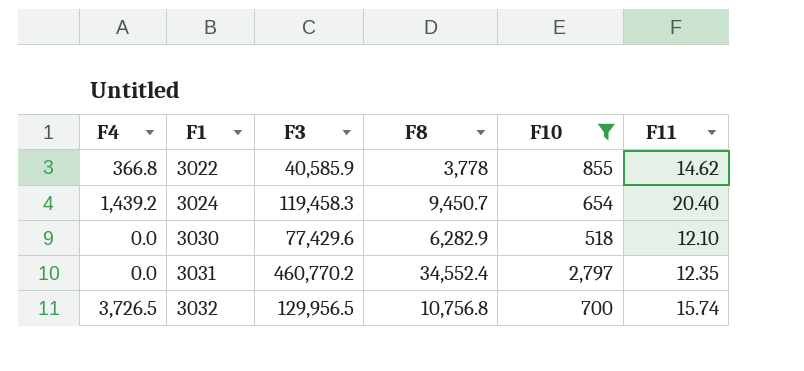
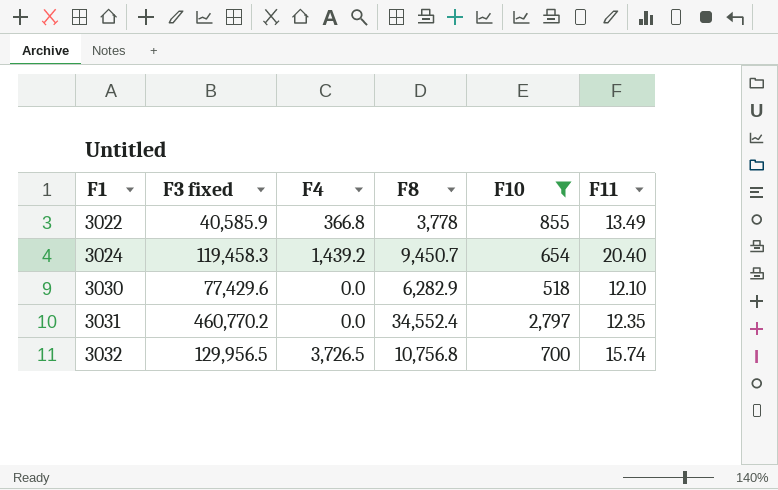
column name: F3 -> F3 fixed
column F4 | position: 1 -> 3
3022 | F11: 14.62 -> 13.49

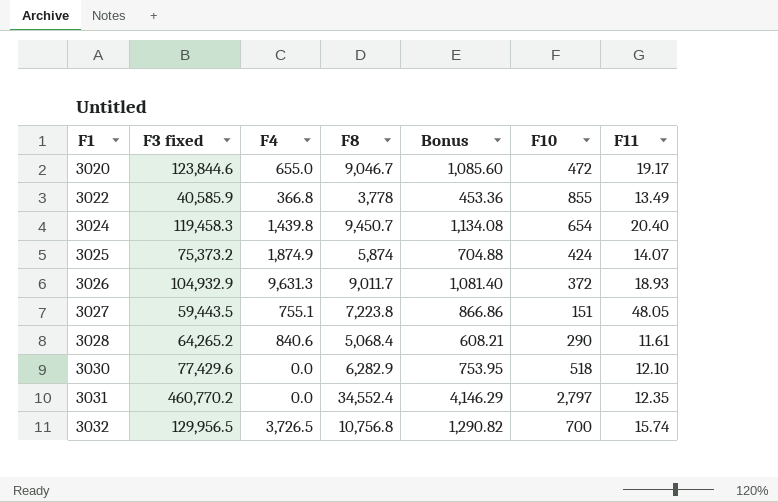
filter: F10 >= 518 -> none
column Bonus | formula: none -> [F8] * 0.12
3024 | F4: 1,439.2 -> 1,439.8

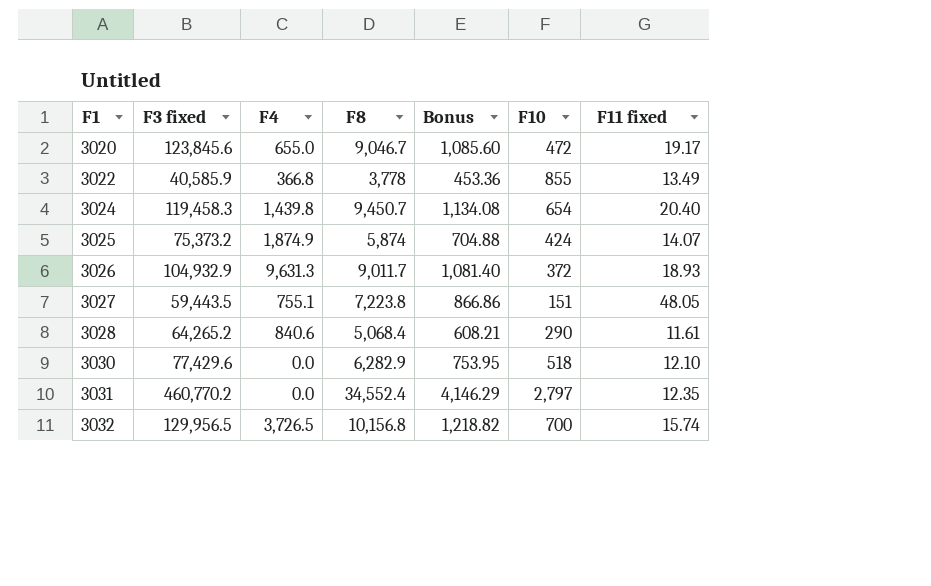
column name: F11 -> F11 fixed
3020 | F3 fixed: 123,844.6 -> 123,845.6
3032 | F8: 10,756.8 -> 10,156.8
3032 | Bonus: 1,290.82 -> 1,218.82

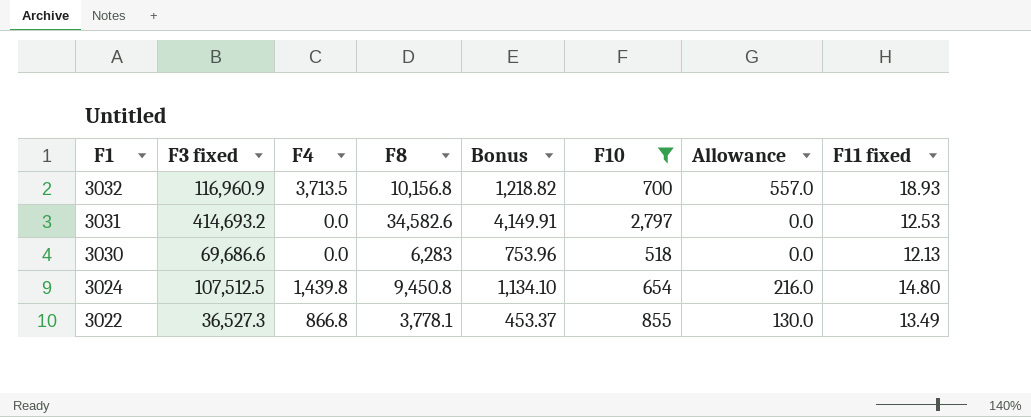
filter: none -> F10 >= 518
row order: F1 ascending -> F1 descending
column Allowance | formula: none -> [F4] * 0.15
3032 | F3 fixed: 129,956.5 -> 116,960.9
3032 | F4: 3,726.5 -> 3,713.5
3032 | F11 fixed: 15.74 -> 18.93
3031 | F3 fixed: 460,770.2 -> 414,693.2
3031 | F8: 34,552.4 -> 34,582.6
3031 | Bonus: 4,146.29 -> 4,149.91
3031 | F11 fixed: 12.35 -> 12.53
3030 | F3 fixed: 77,429.6 -> 69,686.6
3030 | F8: 6,282.9 -> 6,283
3030 | Bonus: 753.95 -> 753.96
3030 | F11 fixed: 12.10 -> 12.13
3024 | F3 fixed: 119,458.3 -> 107,512.5
3024 | F8: 9,450.7 -> 9,450.8
3024 | Bonus: 1,134.08 -> 1,134.10
3024 | F11 fixed: 20.40 -> 14.80
3022 | F3 fixed: 40,585.9 -> 36,527.3
3022 | F4: 366.8 -> 866.8
3022 | F8: 3,778 -> 3,778.1
3022 | Bonus: 453.36 -> 453.37

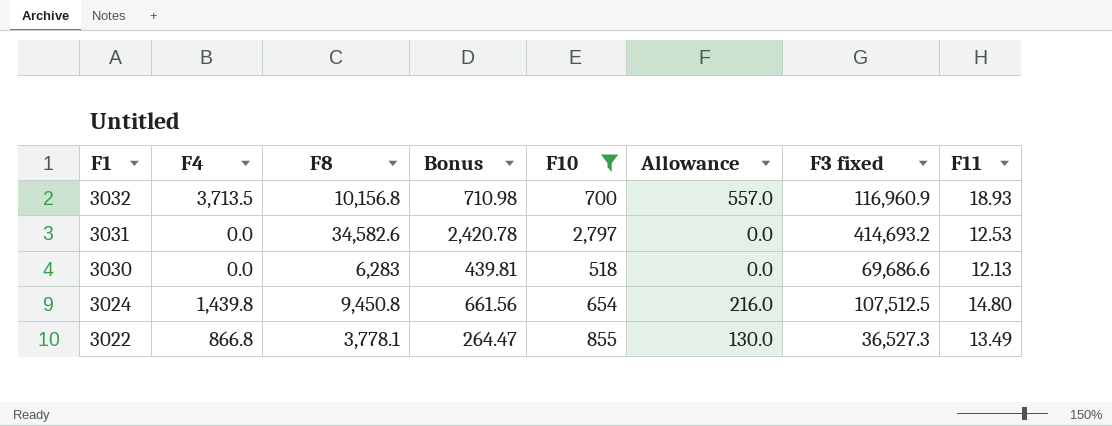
column Bonus | formula: [F8] * 0.12 -> [F8] * 0.07
column F3 fixed | position: 2 -> 7
column name: F11 fixed -> F11

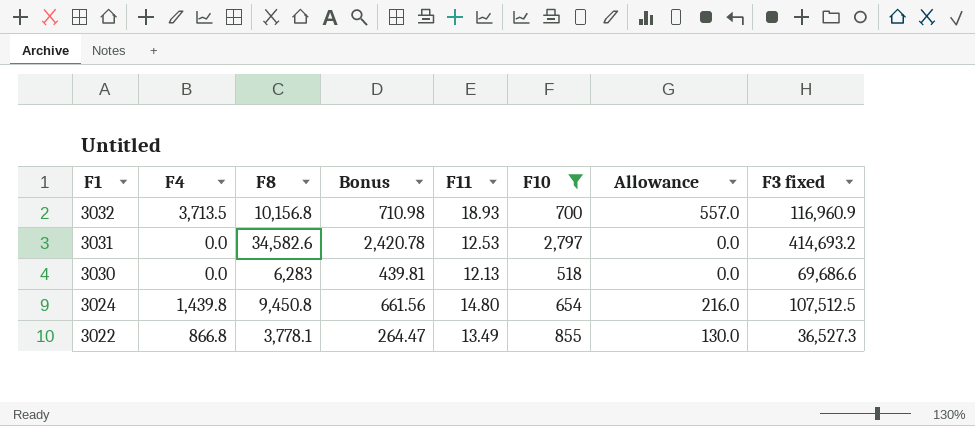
column F11 | position: 8 -> 5

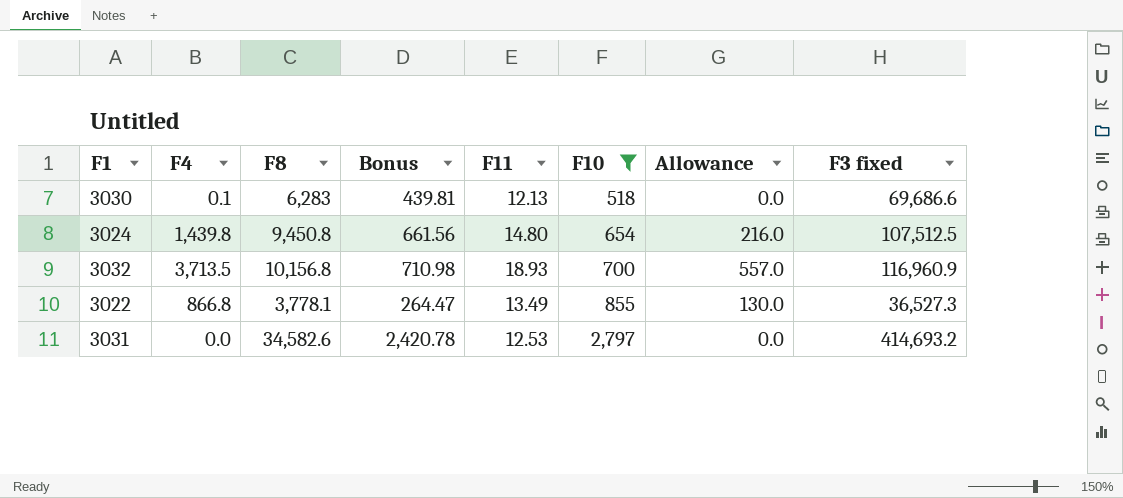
row order: F1 descending -> F10 ascending
3030 | F4: 0.0 -> 0.1

